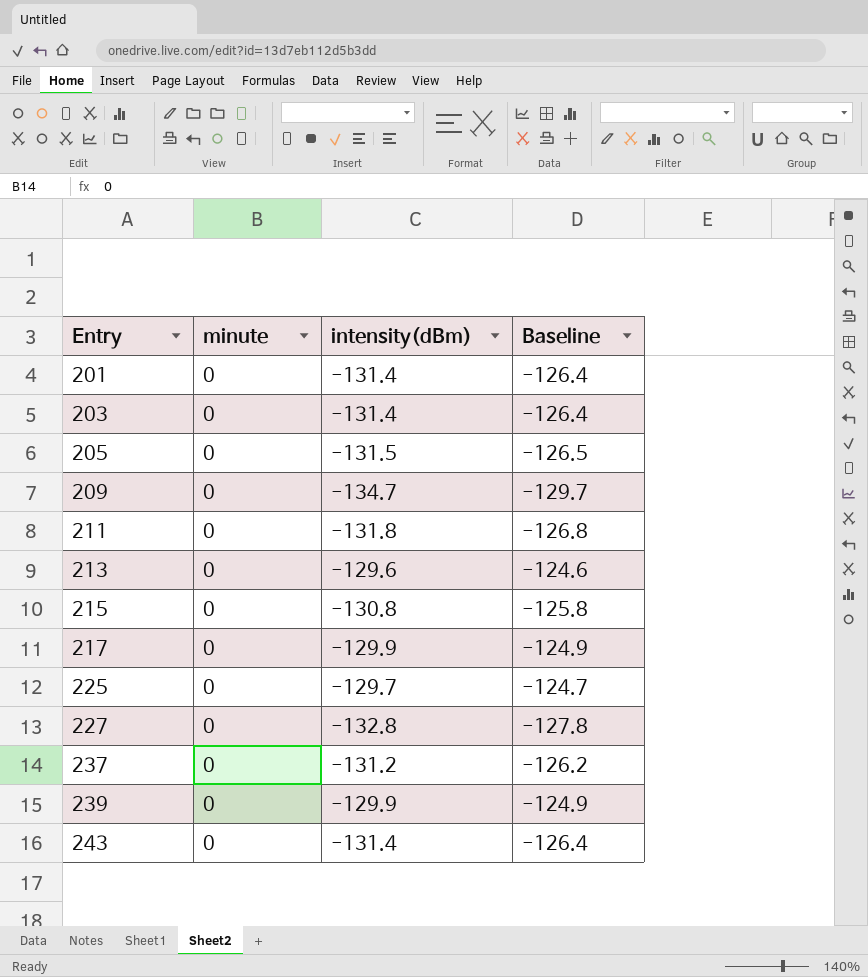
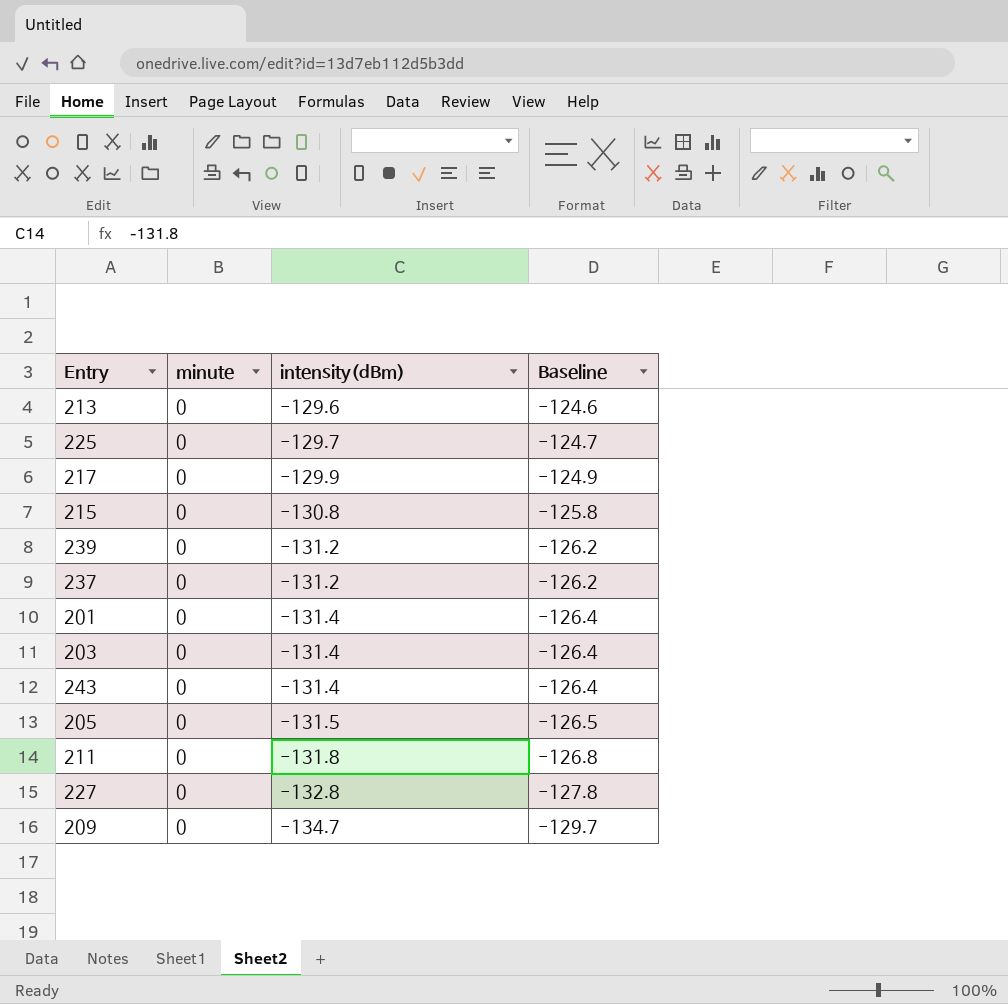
row order: Entry ascending -> intensity(dBm) descending
239 | intensity(dBm): -129.9 -> -131.2
239 | Baseline: -124.9 -> -126.2

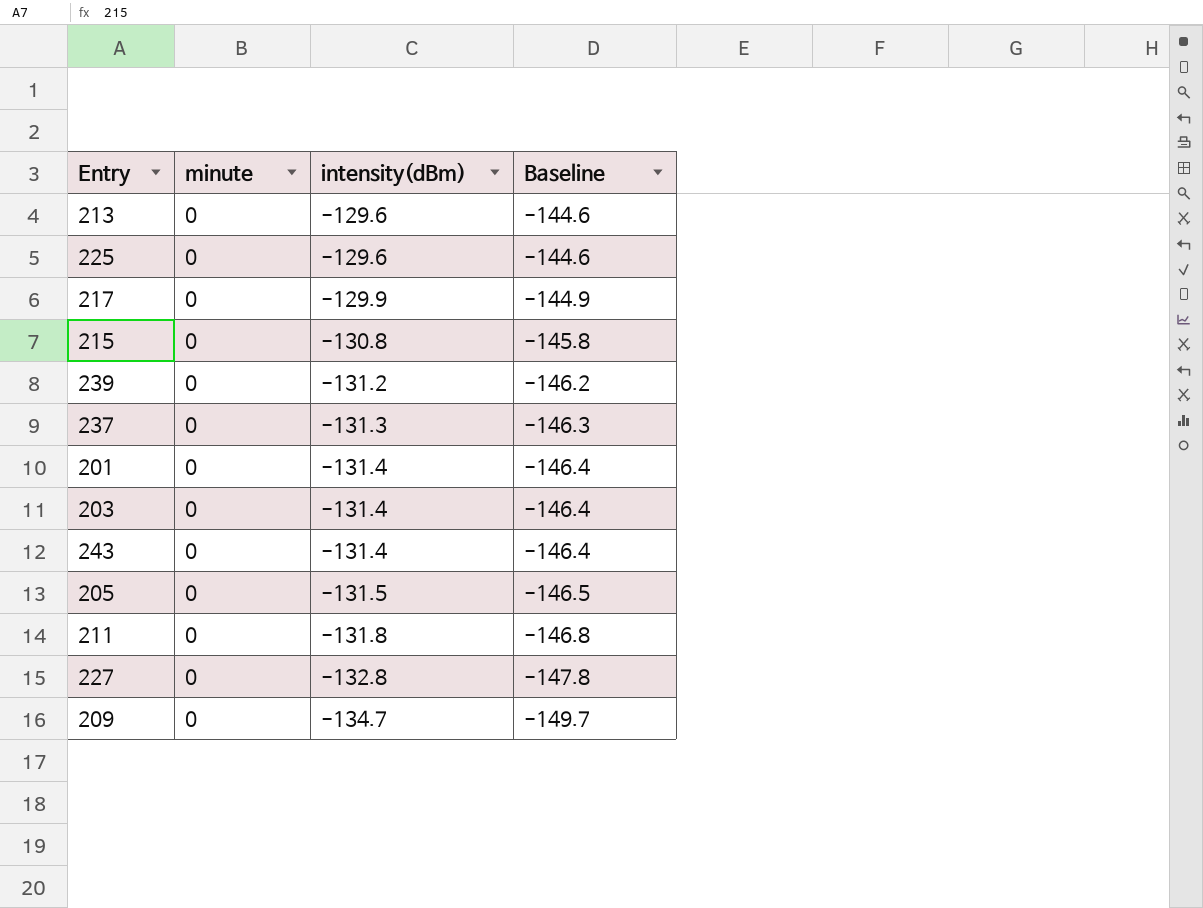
column Baseline | formula: [intensity(dBm)] + 5 -> [intensity(dBm)] - 15
225 | intensity(dBm): -129.7 -> -129.6
237 | intensity(dBm): -131.2 -> -131.3

